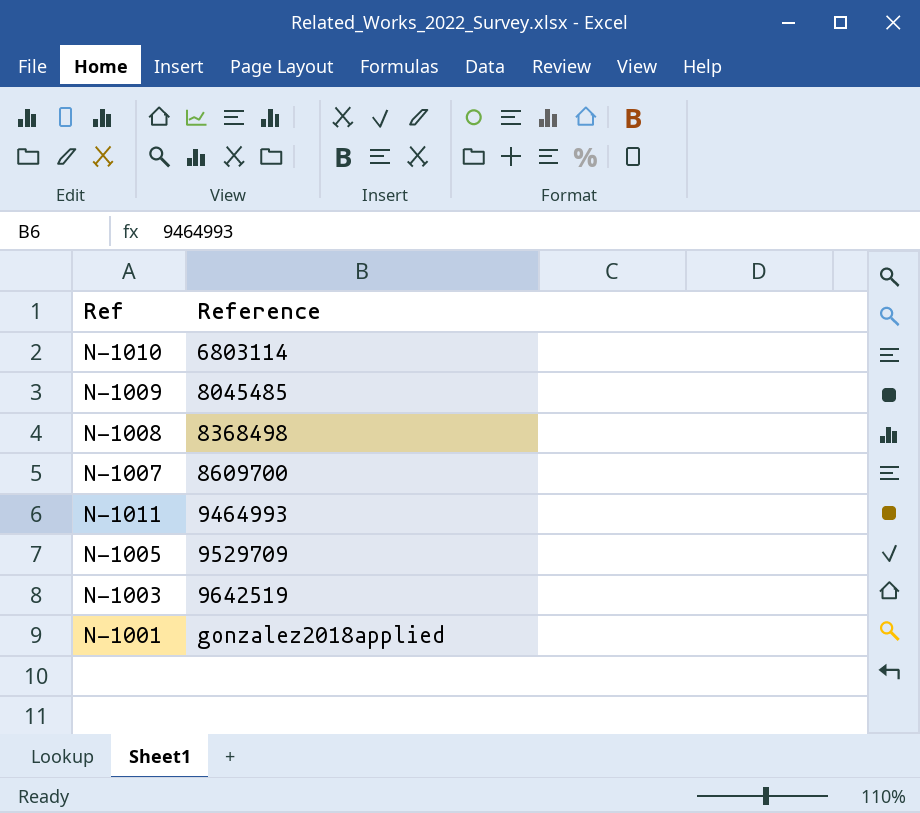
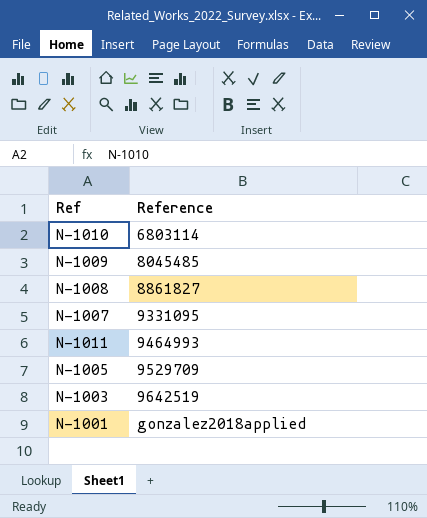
N-1008 | Reference: 8368498 -> 8861827
N-1007 | Reference: 8609700 -> 9331095

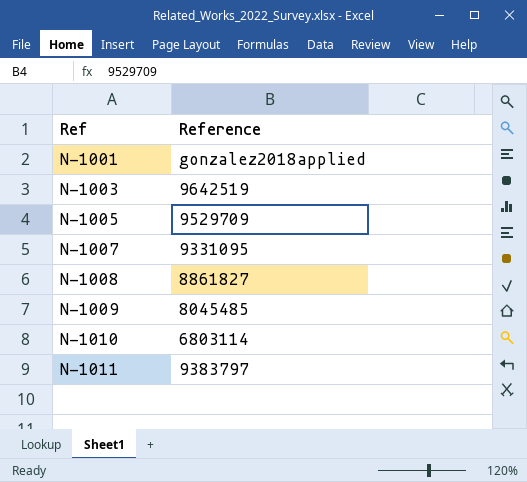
row order: Reference ascending -> Ref ascending
N-1011 | Reference: 9464993 -> 9383797

